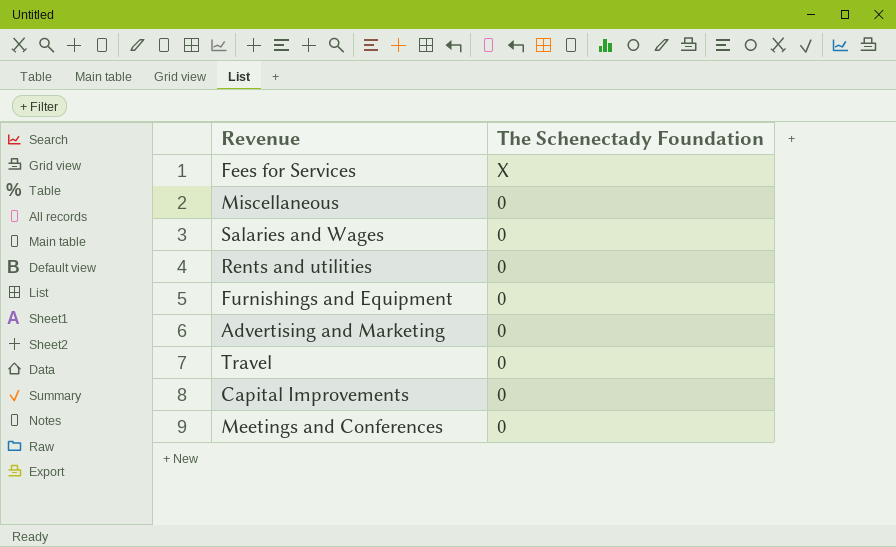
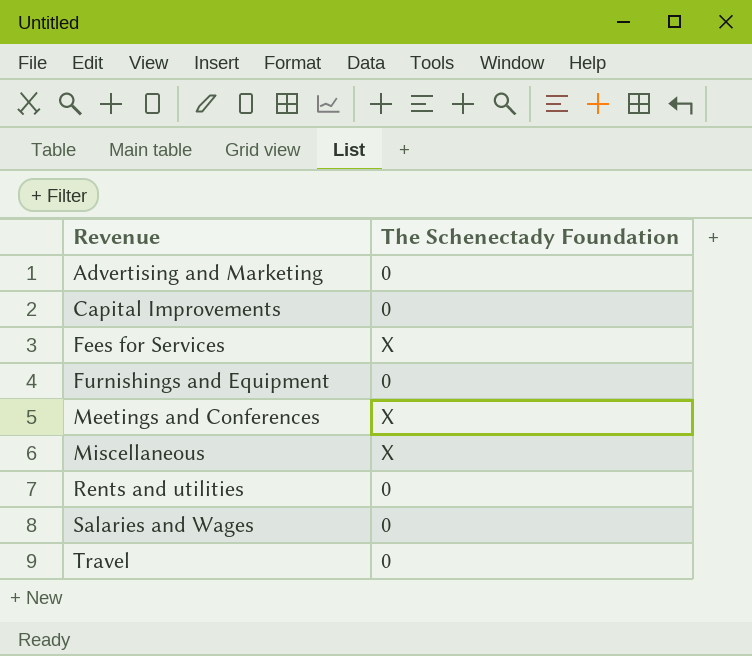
row order: The Schenectady Foundation descending -> Revenue ascending
Meetings and Conferences | The Schenectady Foundation: 0 -> X
Miscellaneous | The Schenectady Foundation: 0 -> X

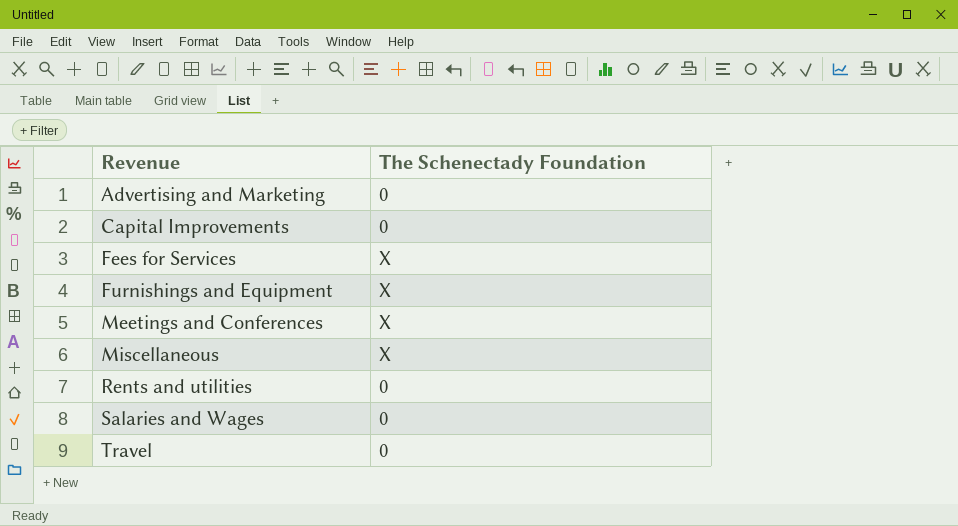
Furnishings and Equipment | The Schenectady Foundation: 0 -> X

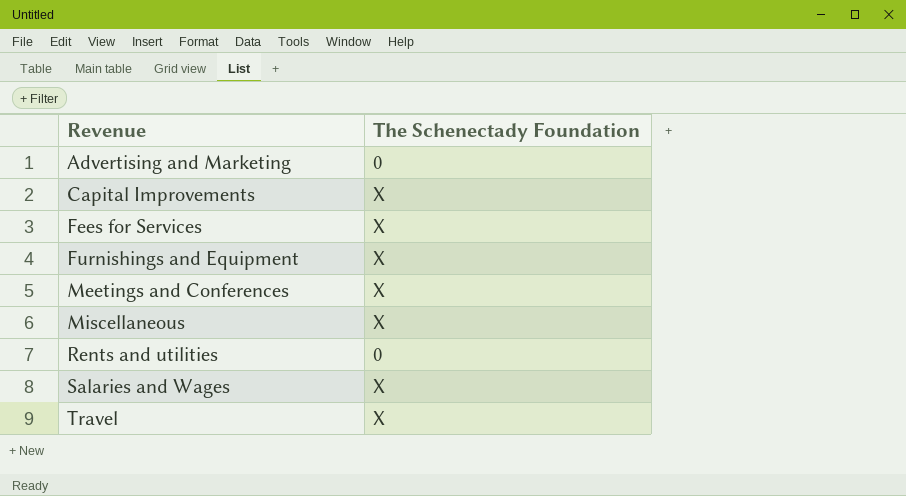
Capital Improvements | The Schenectady Foundation: 0 -> X
Salaries and Wages | The Schenectady Foundation: 0 -> X
Travel | The Schenectady Foundation: 0 -> X

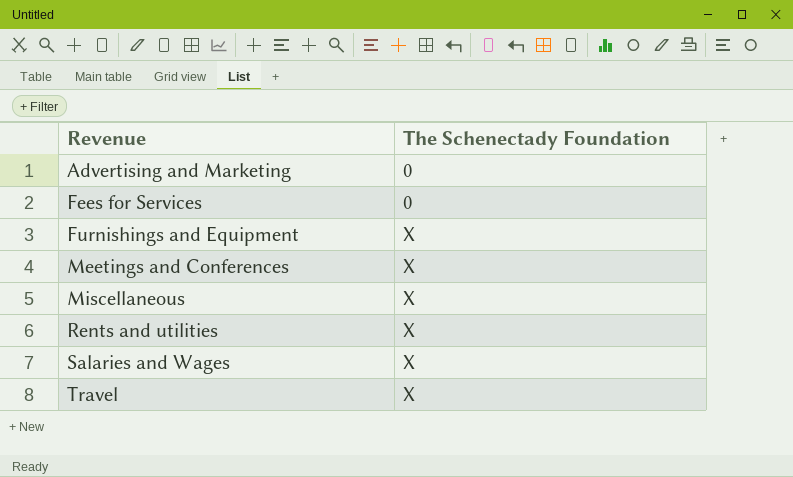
row Capital Improvements: X -> none
Fees for Services | The Schenectady Foundation: X -> 0
Rents and utilities | The Schenectady Foundation: 0 -> X

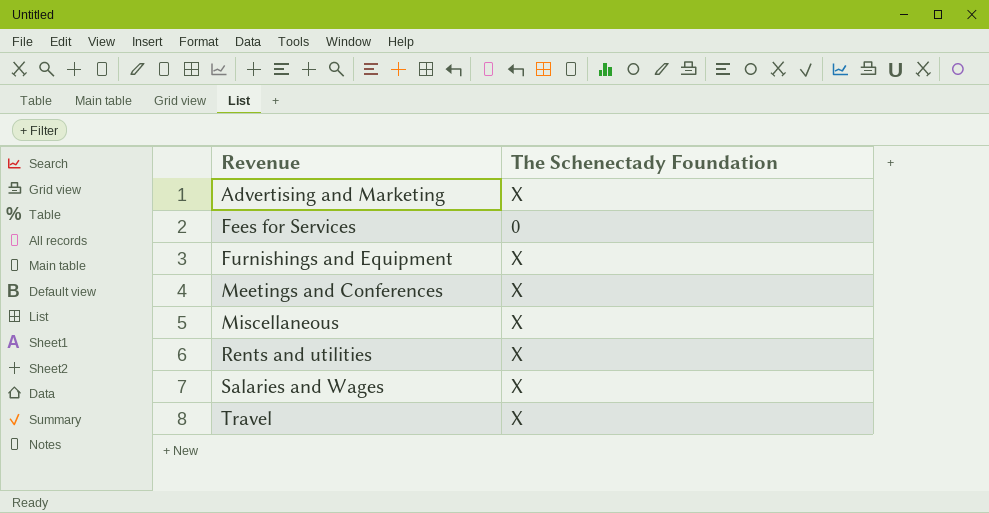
Advertising and Marketing | The Schenectady Foundation: 0 -> X

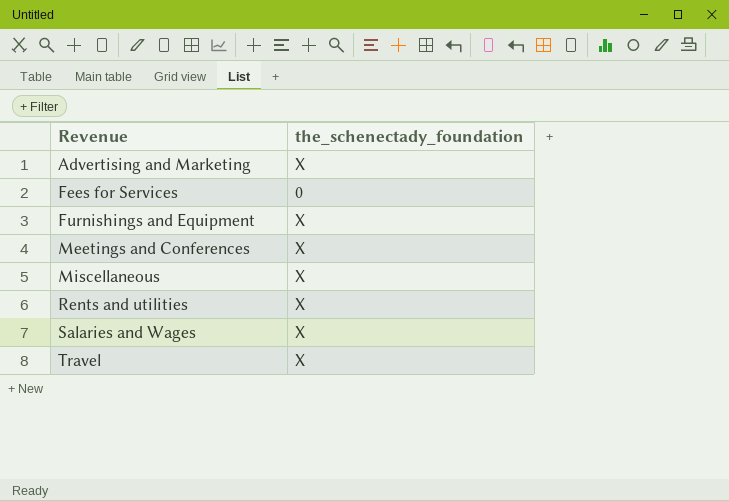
column name: The Schenectady Foundation -> the_schenectady_foundation

